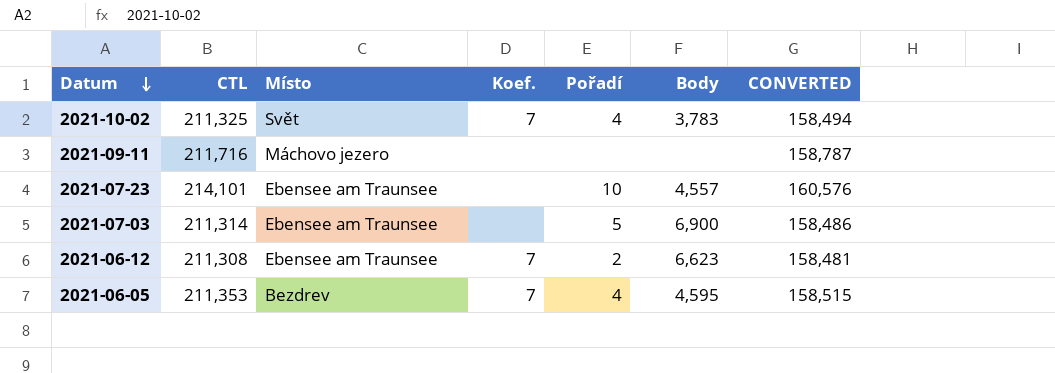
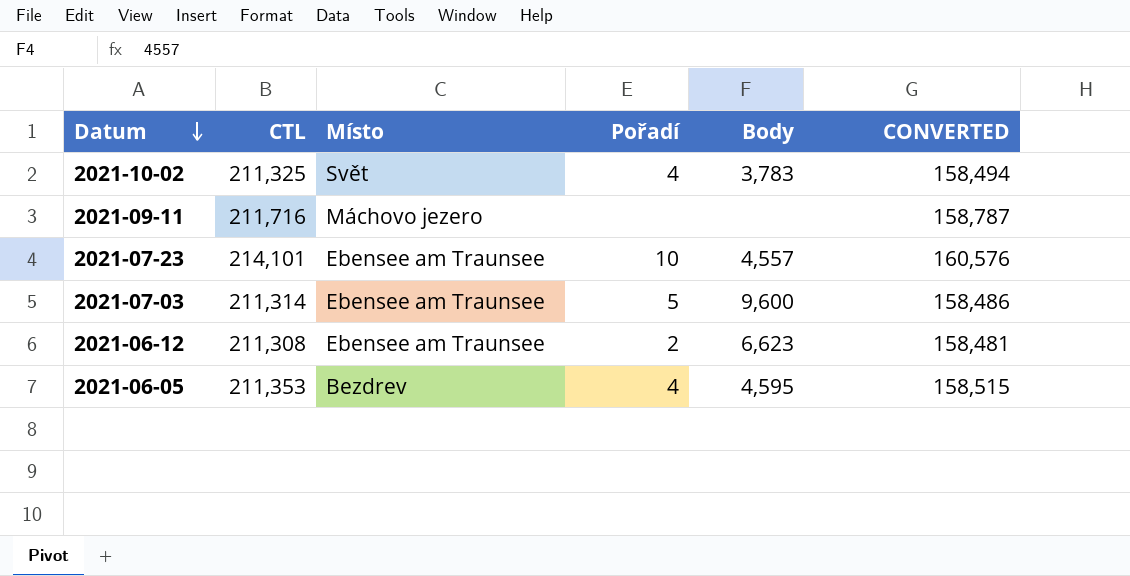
column Koef. | position: 4 -> none
2021-07-03 | Body: 6,900 -> 9,600

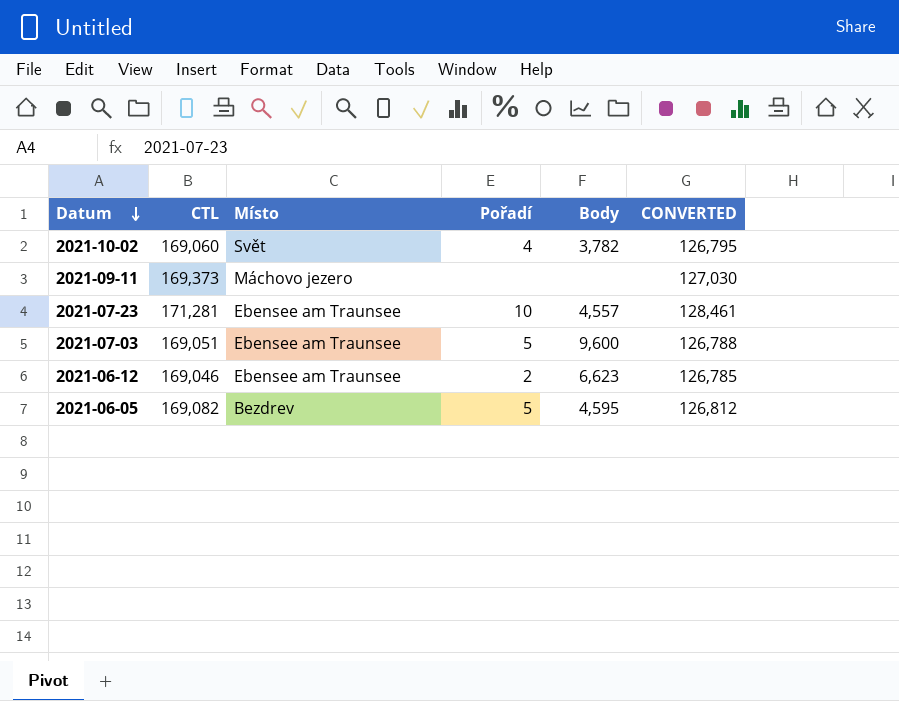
2021-10-02 | CTL: 211,325 -> 169,060
2021-10-02 | Body: 3,783 -> 3,782
2021-10-02 | CONVERTED: 158,494 -> 126,795
2021-09-11 | CTL: 211,716 -> 169,373
2021-09-11 | CONVERTED: 158,787 -> 127,030
2021-07-23 | CTL: 214,101 -> 171,281
2021-07-23 | CONVERTED: 160,576 -> 128,461
2021-07-03 | CTL: 211,314 -> 169,051
2021-07-03 | CONVERTED: 158,486 -> 126,788
2021-06-12 | CTL: 211,308 -> 169,046
2021-06-12 | CONVERTED: 158,481 -> 126,785
2021-06-05 | CTL: 211,353 -> 169,082
2021-06-05 | Pořadí: 4 -> 5
2021-06-05 | CONVERTED: 158,515 -> 126,812

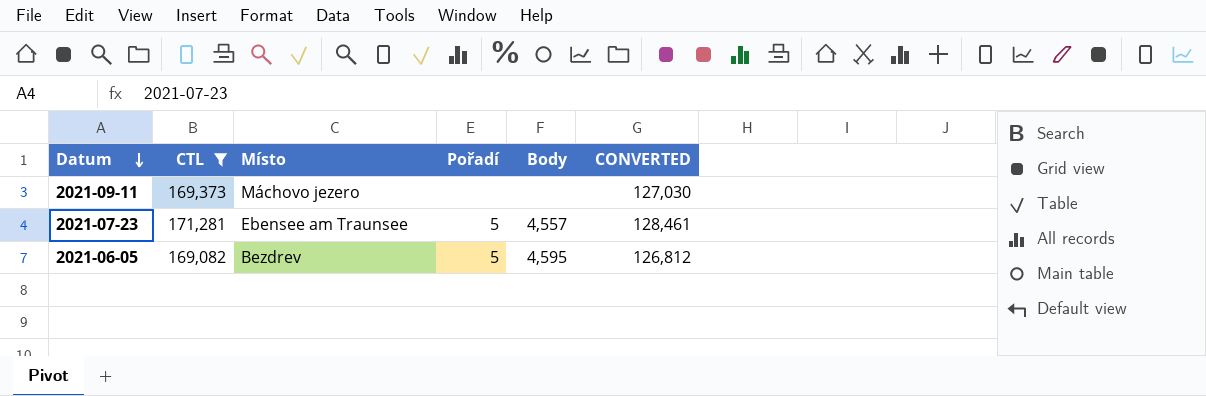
filter: none -> CTL >= 169,082
2021-07-23 | Pořadí: 10 -> 5

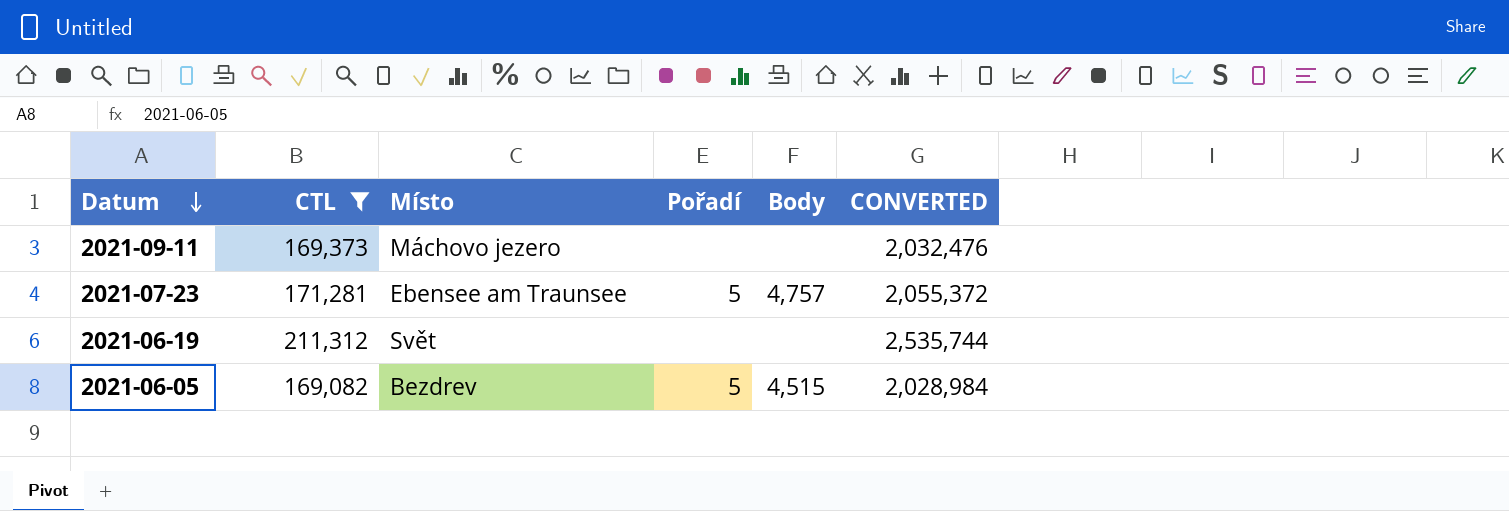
column CONVERTED | formula: [CTL] * 0.75 -> [CTL] * 12
2021-07-23 | Body: 4,557 -> 4,757
row 2021-06-19: none -> 211,312 | Svět | none | none | 2,535,744
2021-06-05 | Body: 4,595 -> 4,515

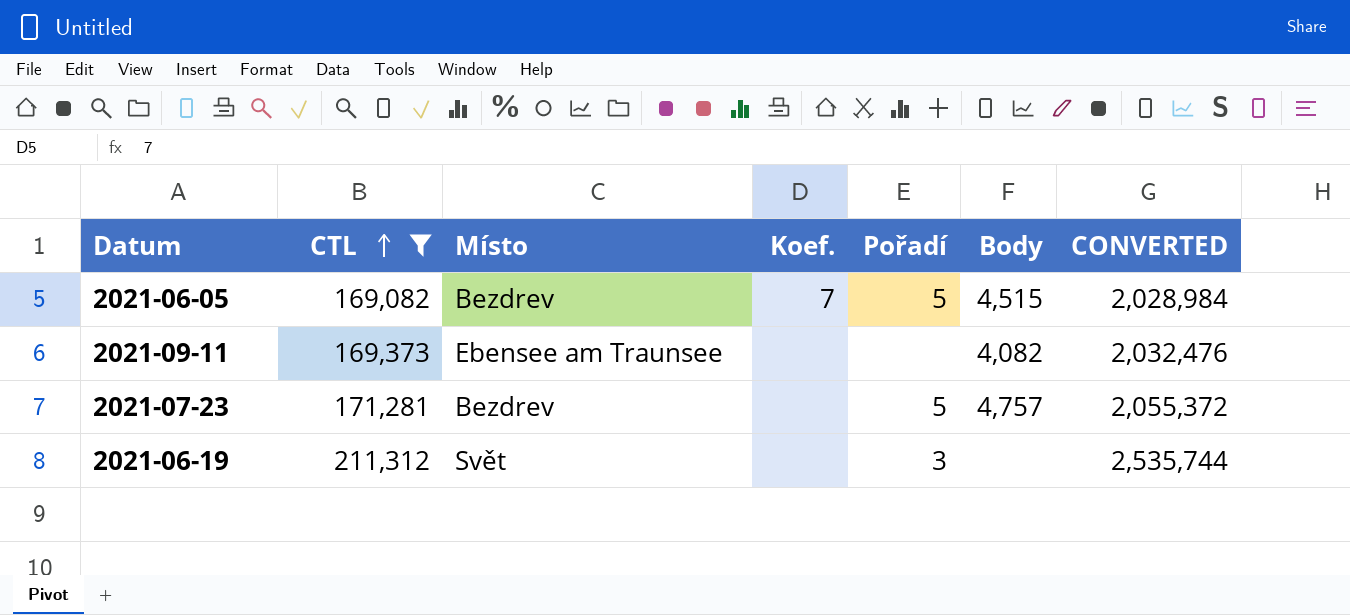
row order: Datum descending -> CTL ascending
column Koef. | position: none -> 4
2021-09-11 | Místo: Máchovo jezero -> Ebensee am Traunsee
2021-09-11 | Body: none -> 4,082
2021-07-23 | Místo: Ebensee am Traunsee -> Bezdrev
2021-06-19 | Pořadí: none -> 3

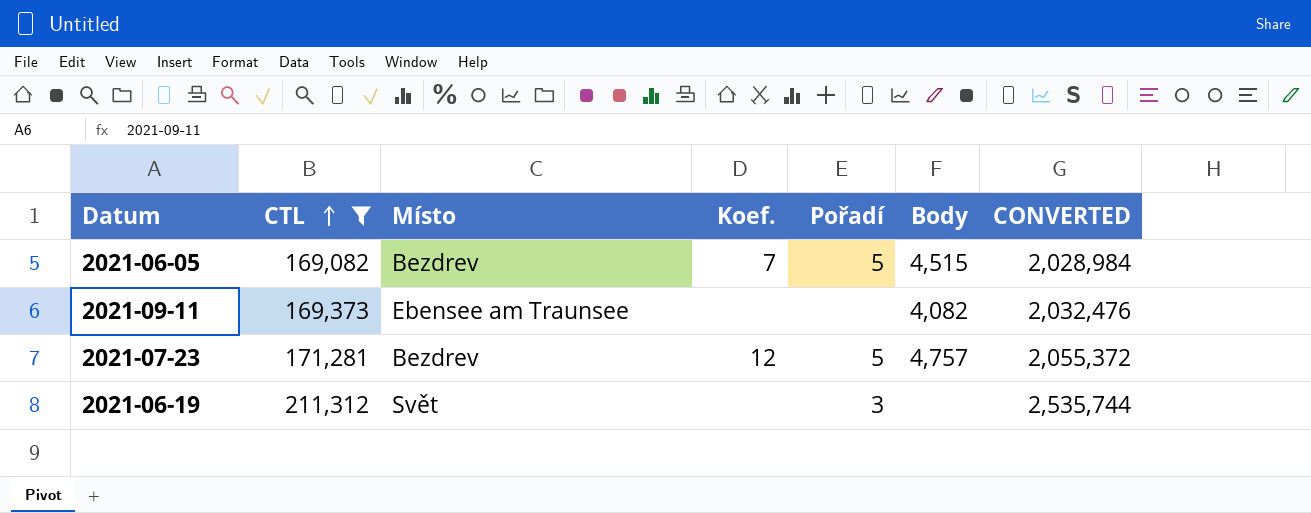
2021-07-23 | Koef.: none -> 12

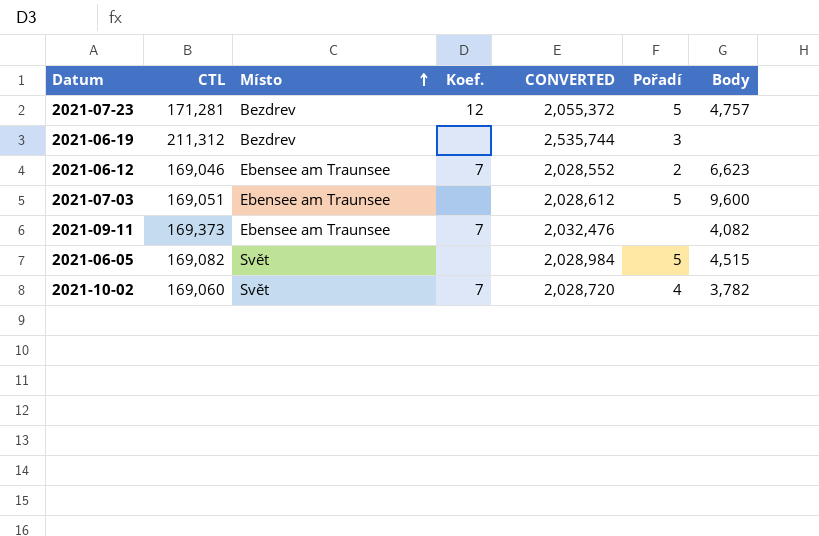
filter: CTL >= 169,082 -> none
row order: CTL ascending -> Místo ascending
column CONVERTED | position: 7 -> 5
2021-06-19 | Místo: Svět -> Bezdrev
2021-09-11 | Koef.: none -> 7
2021-06-05 | Místo: Bezdrev -> Svět
2021-06-05 | Koef.: 7 -> none

